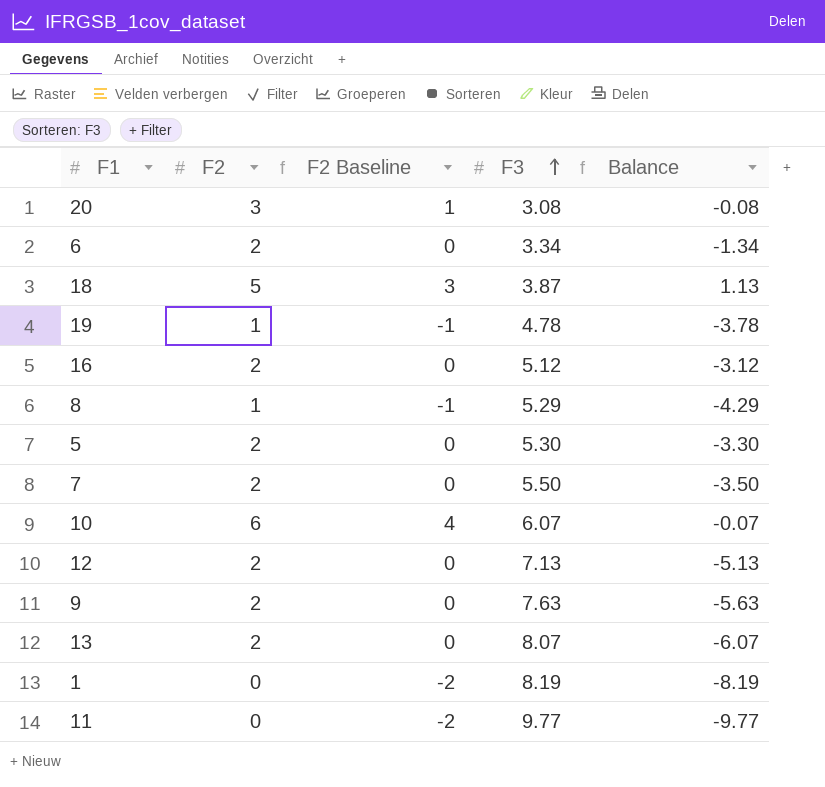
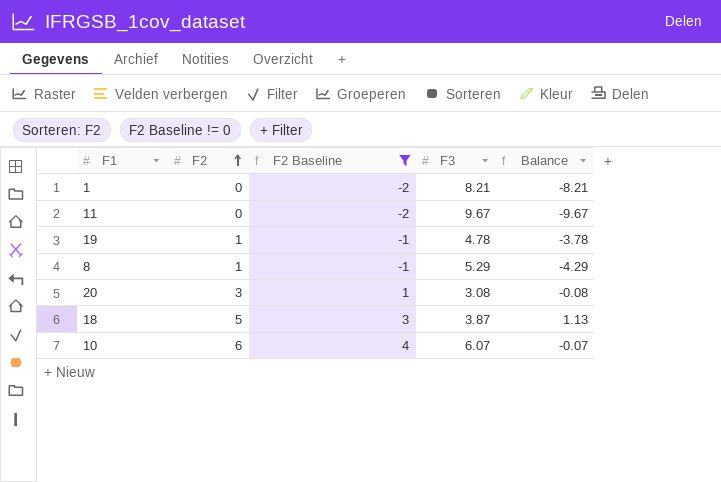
filter: none -> F2 Baseline != 0
row order: F3 ascending -> F2 ascending
1 | F3: 8.19 -> 8.21
1 | Balance: -8.19 -> -8.21
11 | F3: 9.77 -> 9.67
11 | Balance: -9.77 -> -9.67

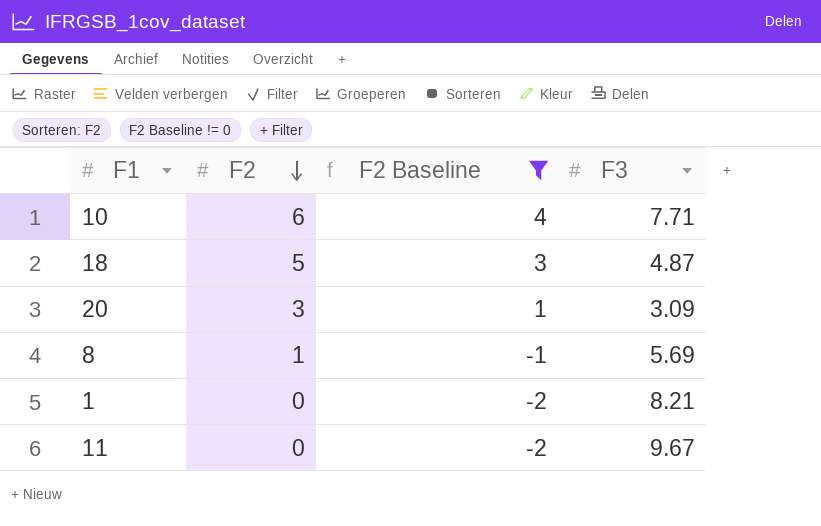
row order: F2 ascending -> F2 descending
column Balance | formula: [F2] - [F3] -> none
row 19: 1 | -1 | 4.78 | -3.78 -> none
10 | F3: 6.07 -> 7.71
18 | F3: 3.87 -> 4.87
20 | F3: 3.08 -> 3.09
8 | F3: 5.29 -> 5.69

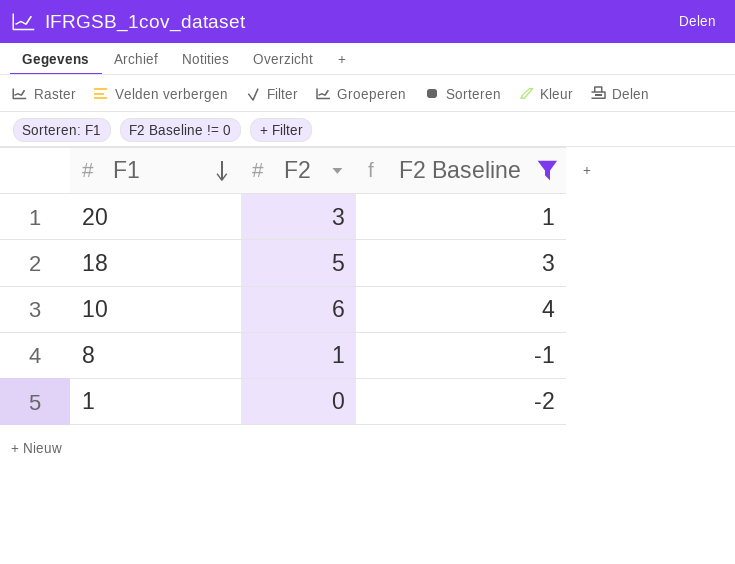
row order: F2 descending -> F1 descending
column F3 | position: 4 -> none
row 11: 0 | -2 | 9.67 -> none

